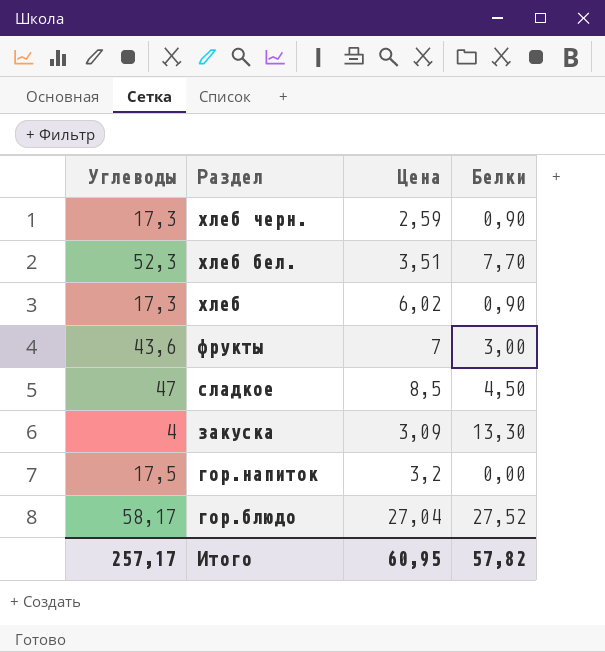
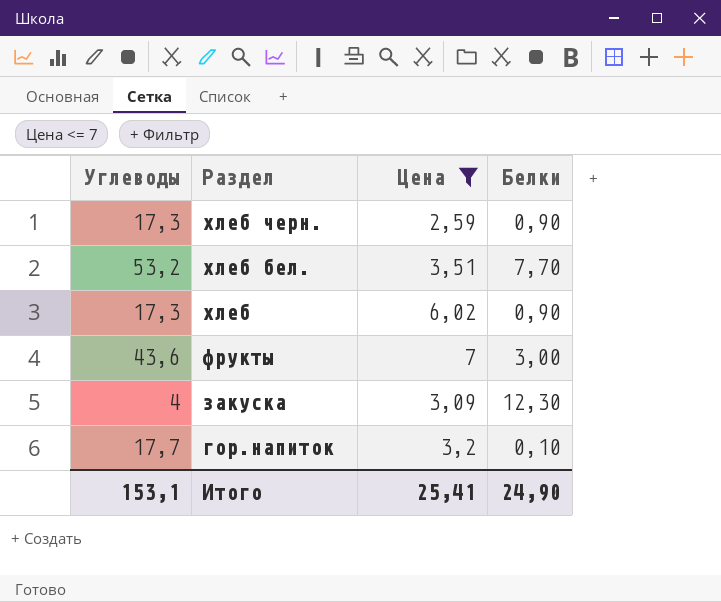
filter: none -> Цена <= 7
хлеб бел. | Углеводы: 52,3 -> 53,2
закуска | Белки: 13,30 -> 12,30
гор.напиток | Углеводы: 17,5 -> 17,7
гор.напиток | Белки: 0,00 -> 0,10
Итого | Углеводы: 257,17 -> 153,1
Итого | Цена: 60,95 -> 25,41
Итого | Белки: 57,82 -> 24,90

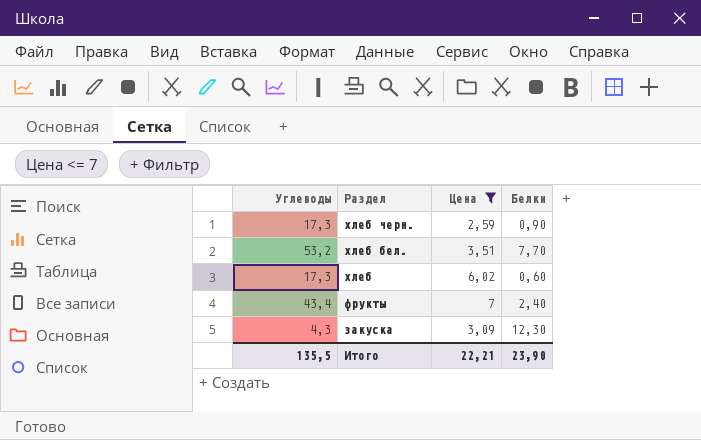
row гор.напиток: 17,7 | 3,2 | 0,10 -> none
хлеб | Белки: 0,90 -> 0,60
фрукты | Углеводы: 43,6 -> 43,4
фрукты | Белки: 3,00 -> 2,40
закуска | Углеводы: 4 -> 4,3
Итого | Углеводы: 153,1 -> 135,5
Итого | Цена: 25,41 -> 22,21
Итого | Белки: 24,90 -> 23,90

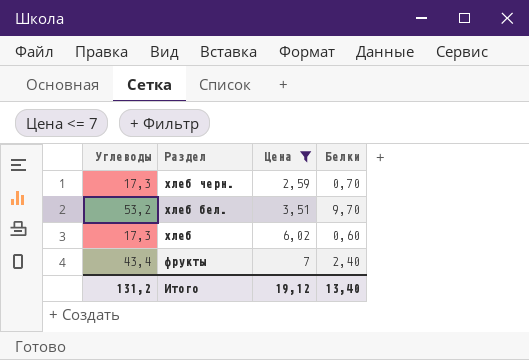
row закуска: 4,3 | 3,09 | 12,30 -> none
хлеб черн. | Белки: 0,90 -> 0,70
хлеб бел. | Белки: 7,70 -> 9,70
Итого | Углеводы: 135,5 -> 131,2
Итого | Цена: 22,21 -> 19,12
Итого | Белки: 23,90 -> 13,40

